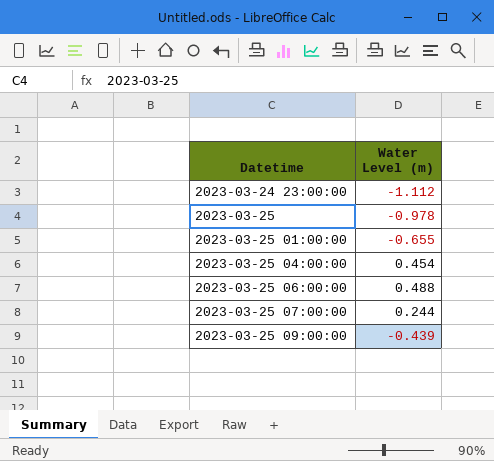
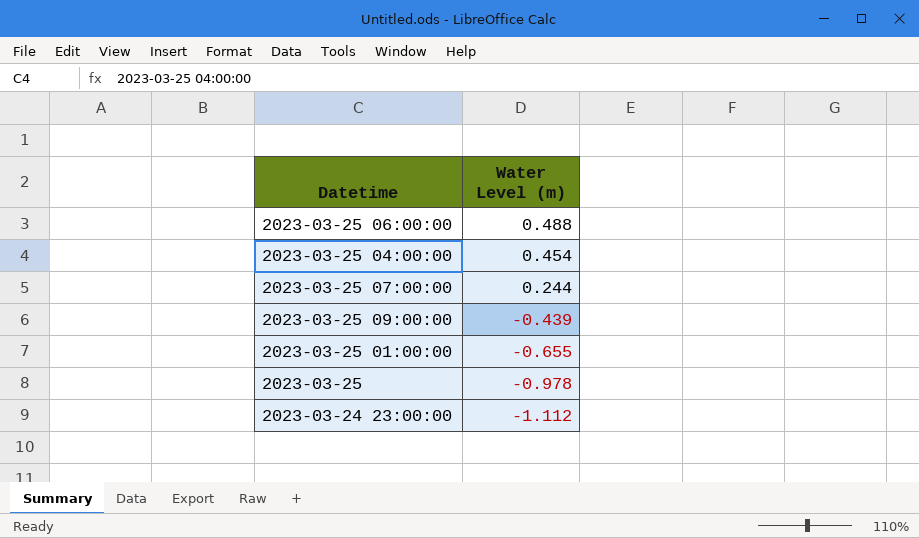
row order: Datetime ascending -> Water Level (m) descending

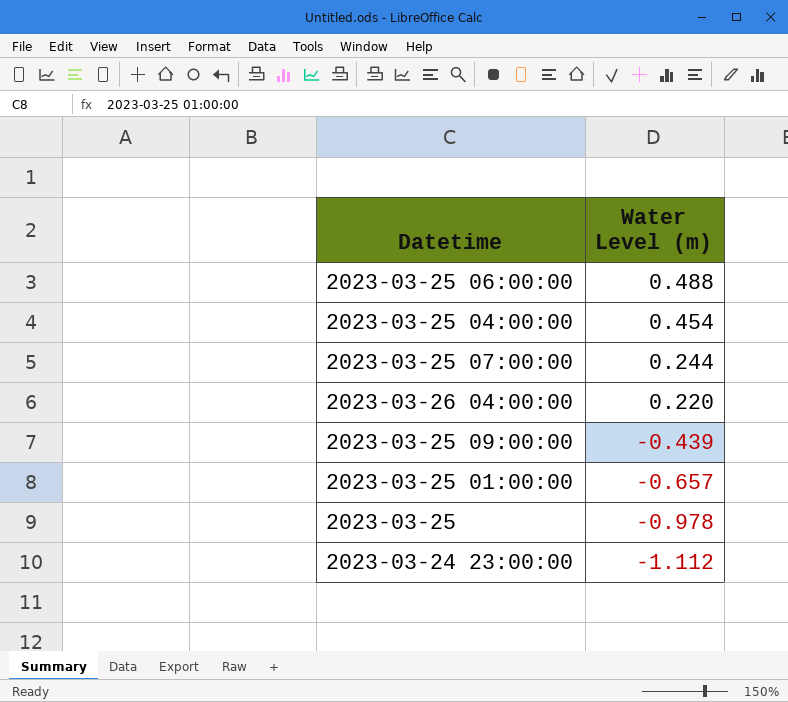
row 2023-03-26 04:00:00: none -> 0.220
2023-03-25 01:00:00 | Water Level (m): -0.655 -> -0.657

